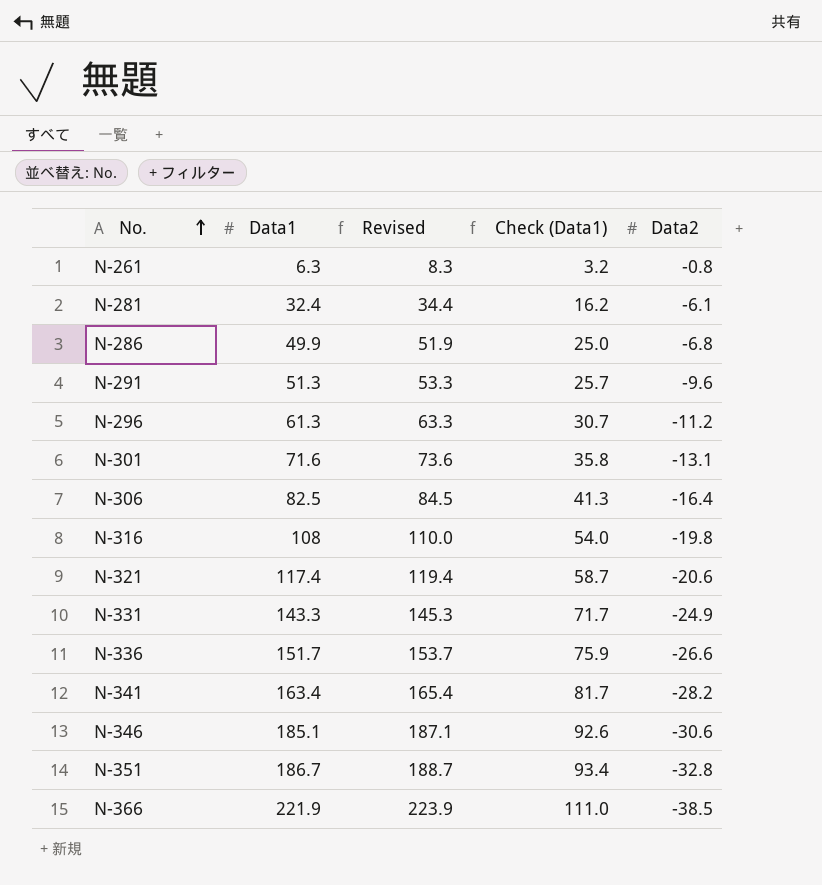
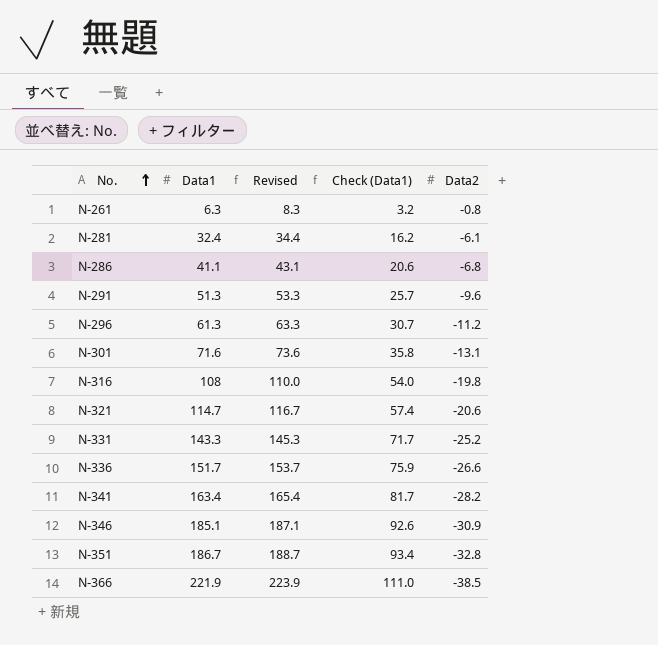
row N-306: 82.5 | 84.5 | 41.3 | -16.4 -> none
N-286 | Data1: 49.9 -> 41.1
N-286 | Revised: 51.9 -> 43.1
N-286 | Check (Data1): 25.0 -> 20.6
N-321 | Data1: 117.4 -> 114.7
N-321 | Revised: 119.4 -> 116.7
N-321 | Check (Data1): 58.7 -> 57.4
N-331 | Data2: -24.9 -> -25.2
N-346 | Data2: -30.6 -> -30.9

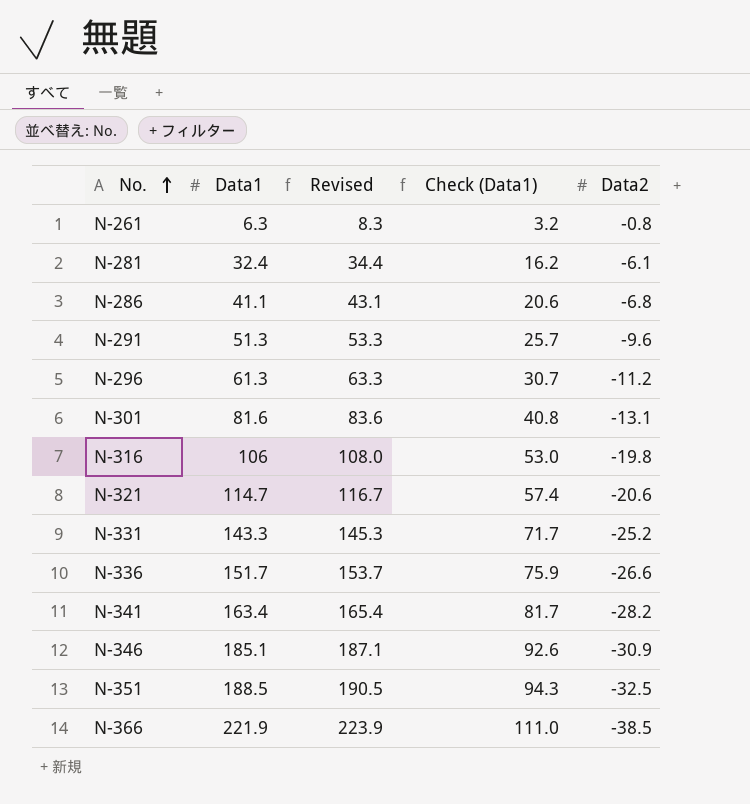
N-301 | Data1: 71.6 -> 81.6
N-301 | Revised: 73.6 -> 83.6
N-301 | Check (Data1): 35.8 -> 40.8
N-316 | Data1: 108 -> 106
N-316 | Revised: 110.0 -> 108.0
N-316 | Check (Data1): 54.0 -> 53.0
N-351 | Data1: 186.7 -> 188.5
N-351 | Revised: 188.7 -> 190.5
N-351 | Check (Data1): 93.4 -> 94.3
N-351 | Data2: -32.8 -> -32.5

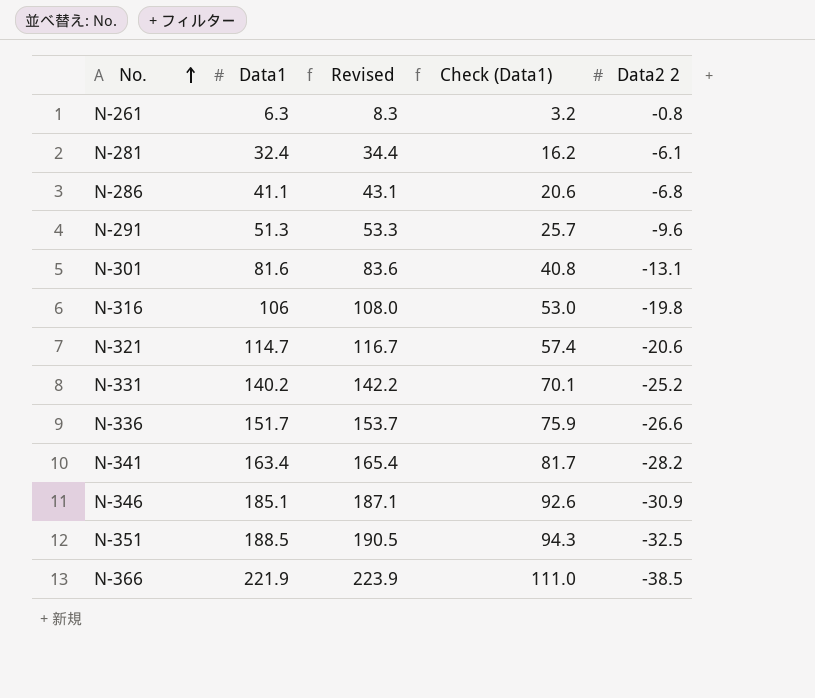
column name: Data2 -> Data2 2
row N-296: 61.3 | 63.3 | 30.7 | -11.2 -> none
N-331 | Data1: 143.3 -> 140.2
N-331 | Revised: 145.3 -> 142.2
N-331 | Check (Data1): 71.7 -> 70.1

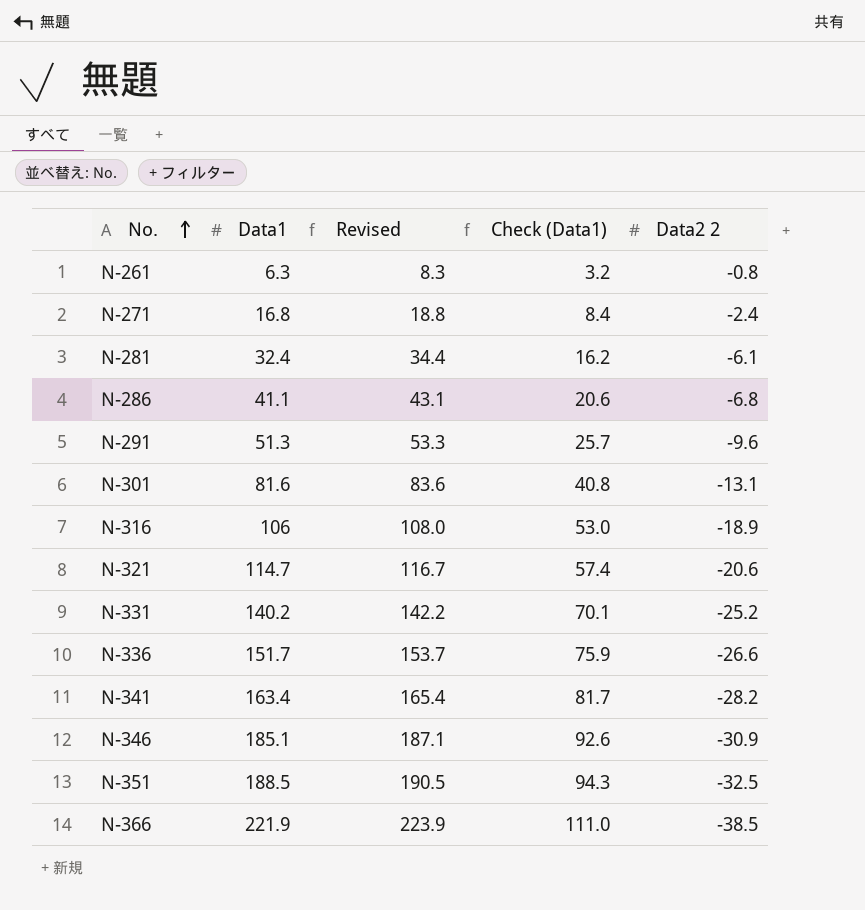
row N-271: none -> 16.8 | 18.8 | 8.4 | -2.4
N-316 | Data2 2: -19.8 -> -18.9

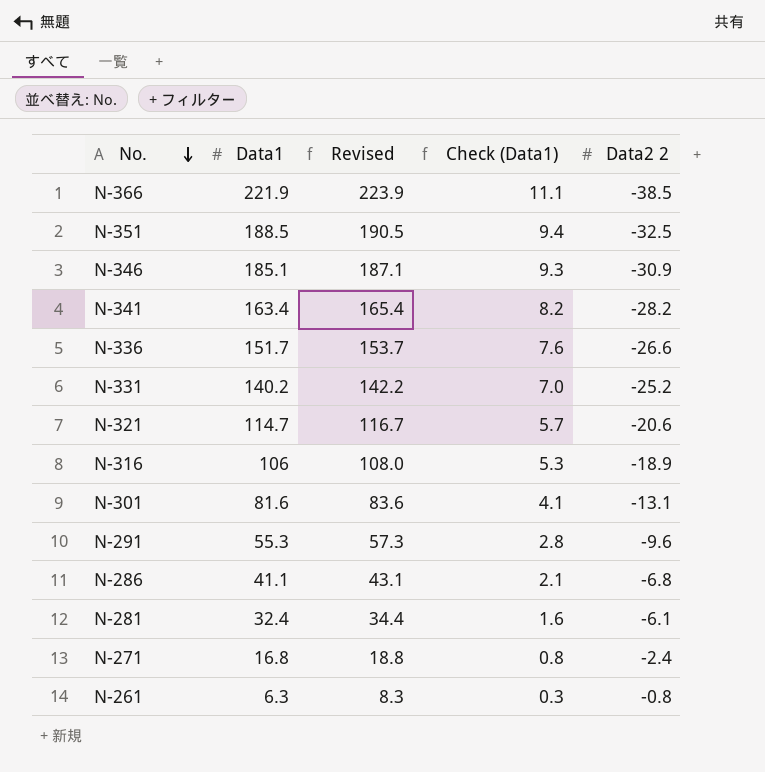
row order: No. ascending -> No. descending
column Check (Data1) | formula: [Data1] * 0.5 -> [Data1] * 0.05
N-291 | Data1: 51.3 -> 55.3
N-291 | Revised: 53.3 -> 57.3

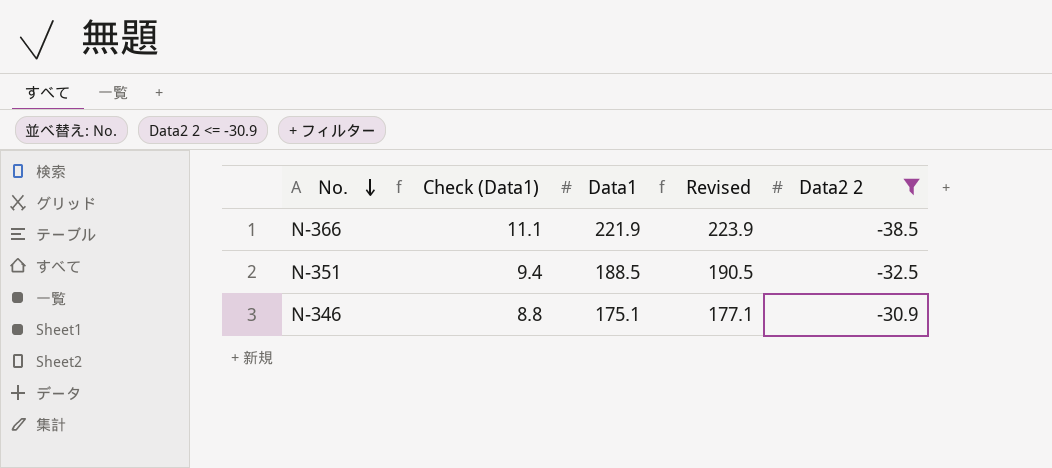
filter: none -> Data2 2 <= -30.9
column Check (Data1) | position: 4 -> 2
N-346 | Check (Data1): 9.3 -> 8.8
N-346 | Data1: 185.1 -> 175.1
N-346 | Revised: 187.1 -> 177.1

